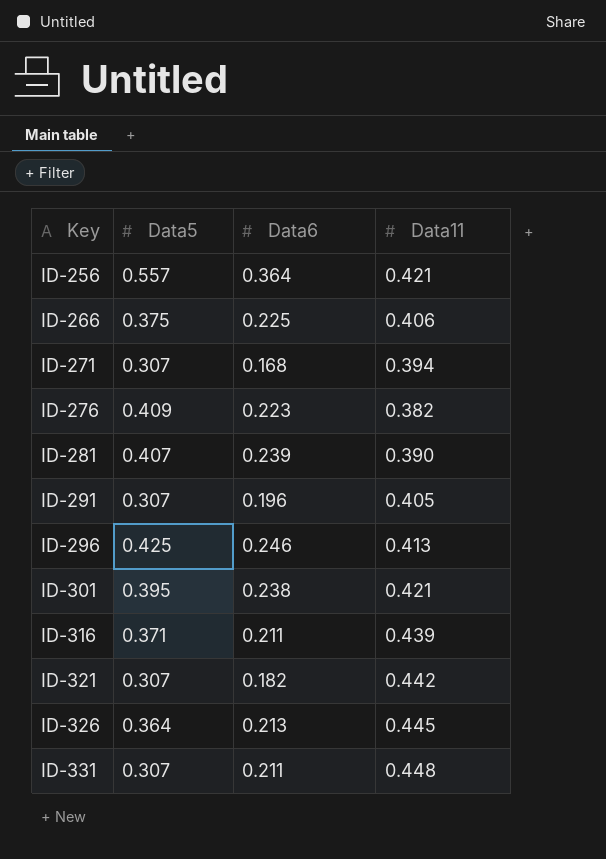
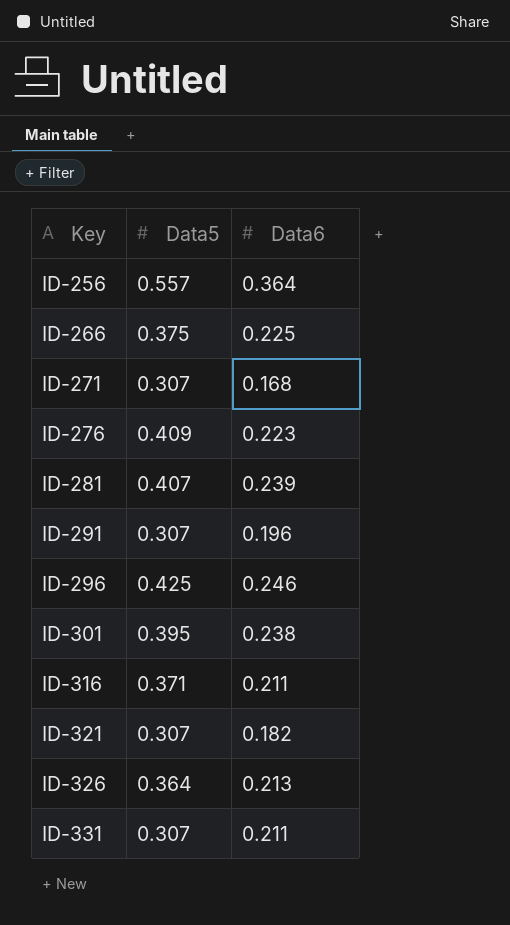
column Data11 | position: 4 -> none

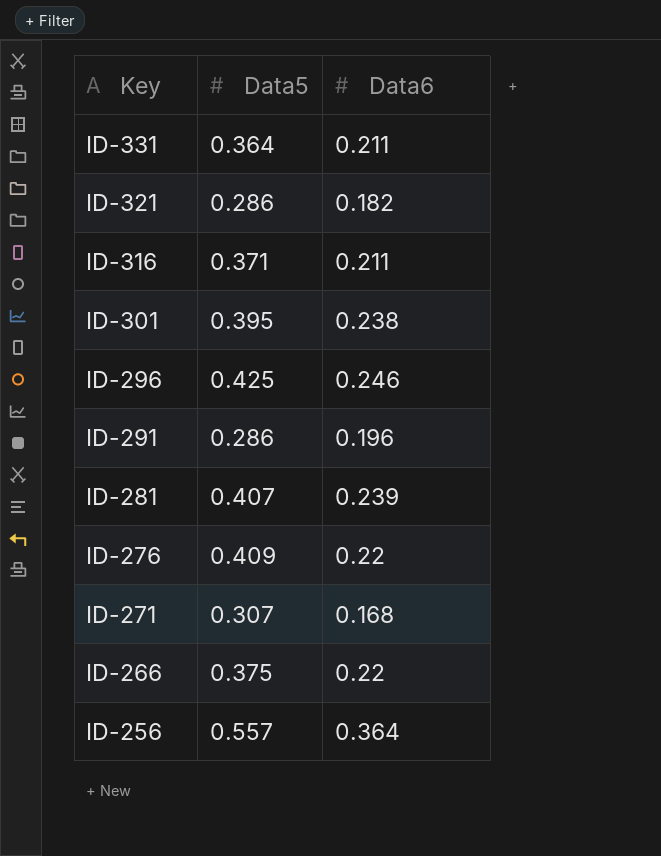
row order: Key ascending -> Key descending
row ID-326: 0.364 | 0.213 -> none
ID-331 | Data5: 0.307 -> 0.364
ID-321 | Data5: 0.307 -> 0.286
ID-291 | Data5: 0.307 -> 0.286
ID-276 | Data6: 0.223 -> 0.22
ID-266 | Data6: 0.225 -> 0.22

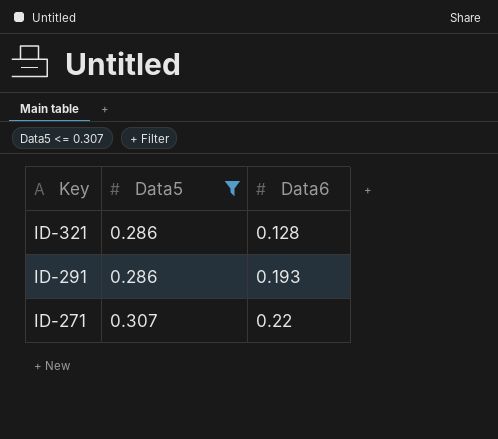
filter: none -> Data5 <= 0.307
ID-321 | Data6: 0.182 -> 0.128
ID-291 | Data6: 0.196 -> 0.193
ID-271 | Data6: 0.168 -> 0.22

